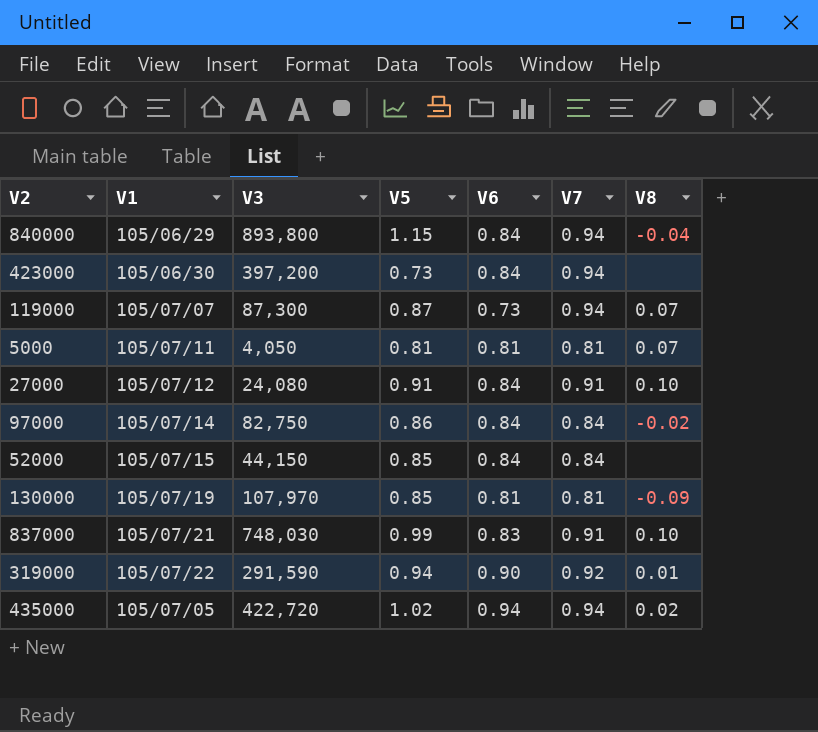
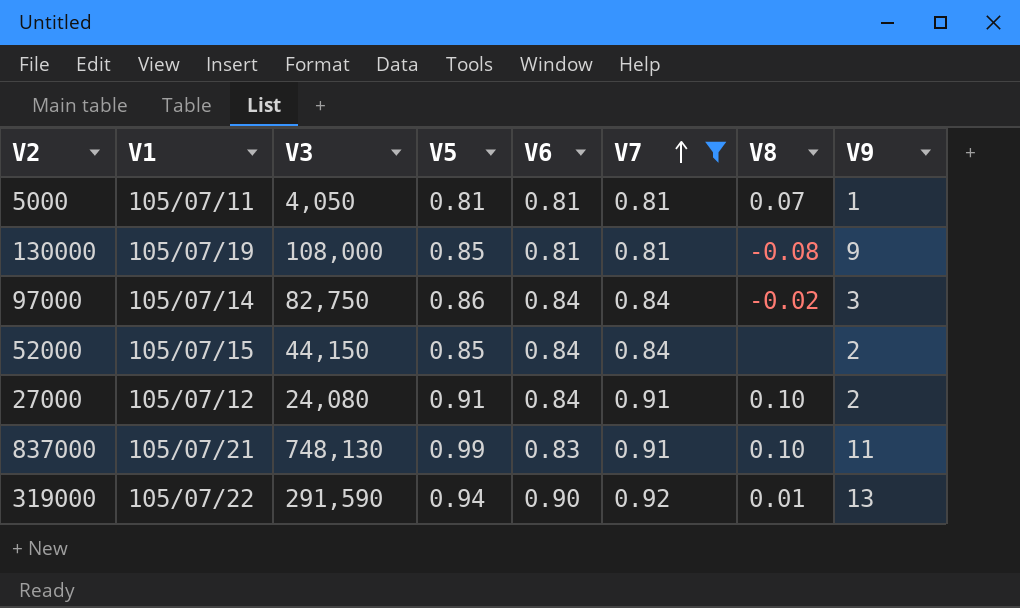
filter: none -> V7 != 0.94
row order: none -> V7 ascending
column V9 | position: none -> 8
130000 | V3: 107,970 -> 108,000
130000 | V8: -0.09 -> -0.08
837000 | V3: 748,030 -> 748,130

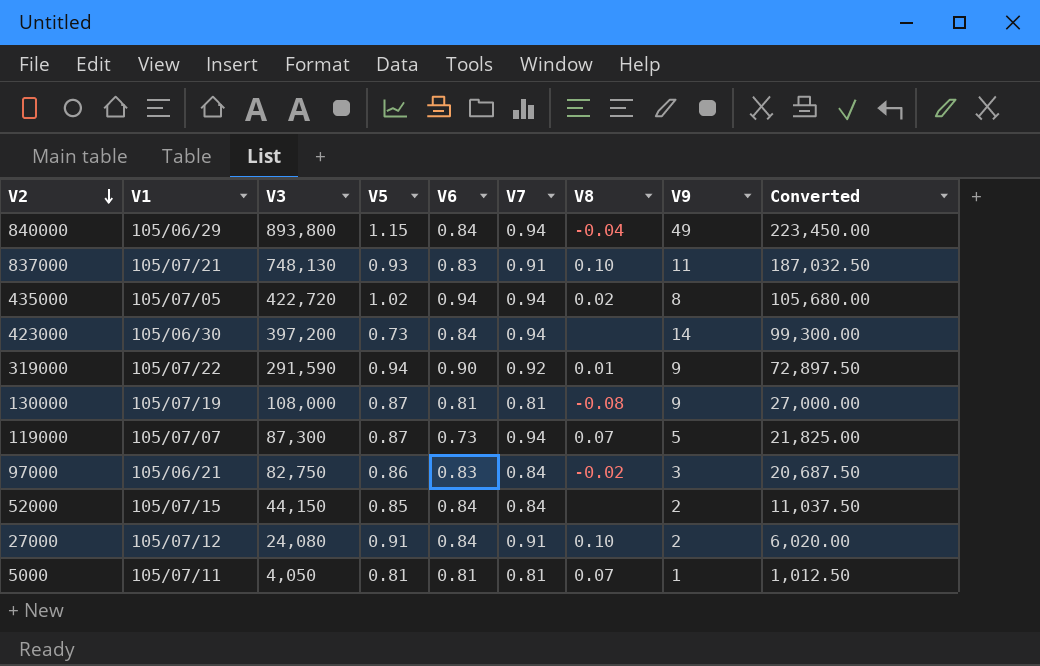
filter: V7 != 0.94 -> none
row order: V7 ascending -> V2 descending
column Converted | formula: none -> [V3] * 0.25
837000 | V5: 0.99 -> 0.93
319000 | V9: 13 -> 9
130000 | V5: 0.85 -> 0.87
97000 | V1: 105/07/14 -> 105/06/21
97000 | V6: 0.84 -> 0.83

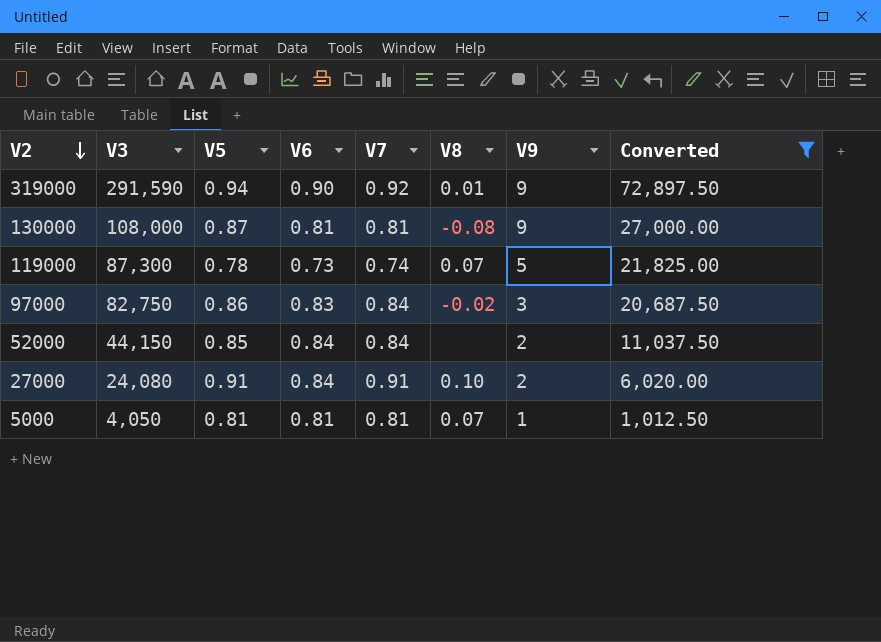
filter: none -> Converted <= 72,897.50
column V1 | position: 2 -> none
119000 | V5: 0.87 -> 0.78
119000 | V7: 0.94 -> 0.74

